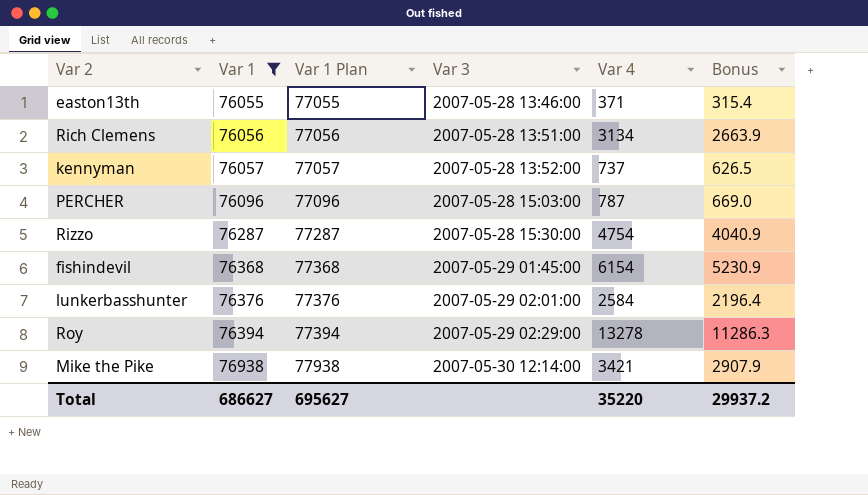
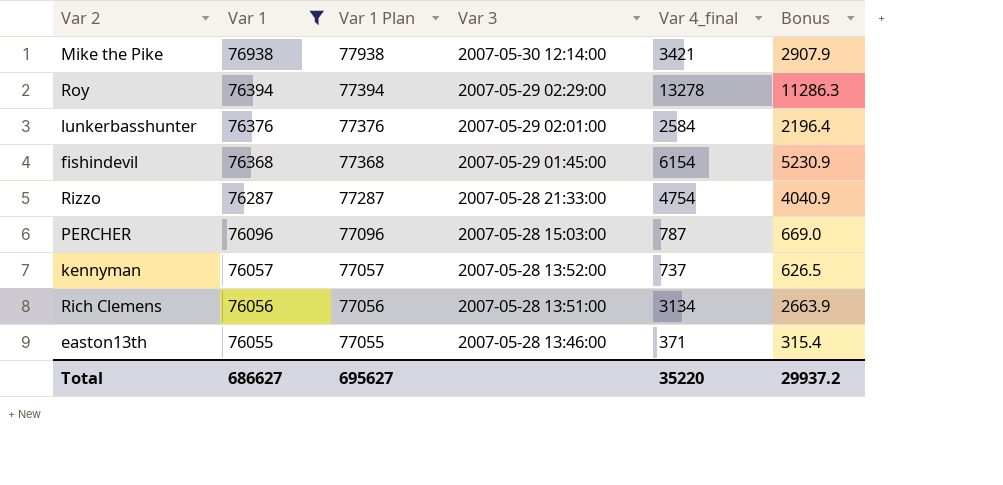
row order: Var 1 ascending -> Var 1 descending
column name: Var 4 -> Var 4_final
Rizzo | Var 3: 2007-05-28 15:30:00 -> 2007-05-28 21:33:00

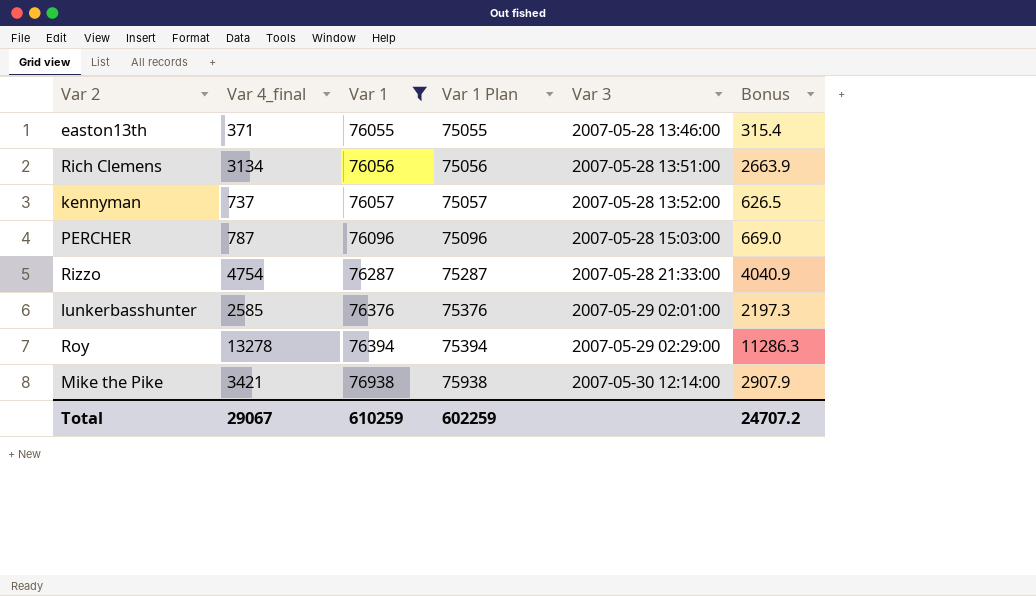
row order: Var 1 descending -> Var 1 ascending
column Var 4_final | position: 5 -> 2
column Var 1 Plan | formula: [Var 1] + 1000 -> [Var 1] - 1000
row fishindevil: 76368 | 77368 | 2007-05-29 01:45:00 | 6154 | 5230.9 -> none
lunkerbasshunter | Var 4_final: 2584 -> 2585
lunkerbasshunter | Bonus: 2196.4 -> 2197.3
Total | Var 4_final: 35220 -> 29067
Total | Var 1: 686627 -> 610259
Total | Var 1 Plan: 695627 -> 602259
Total | Bonus: 29937.2 -> 24707.2

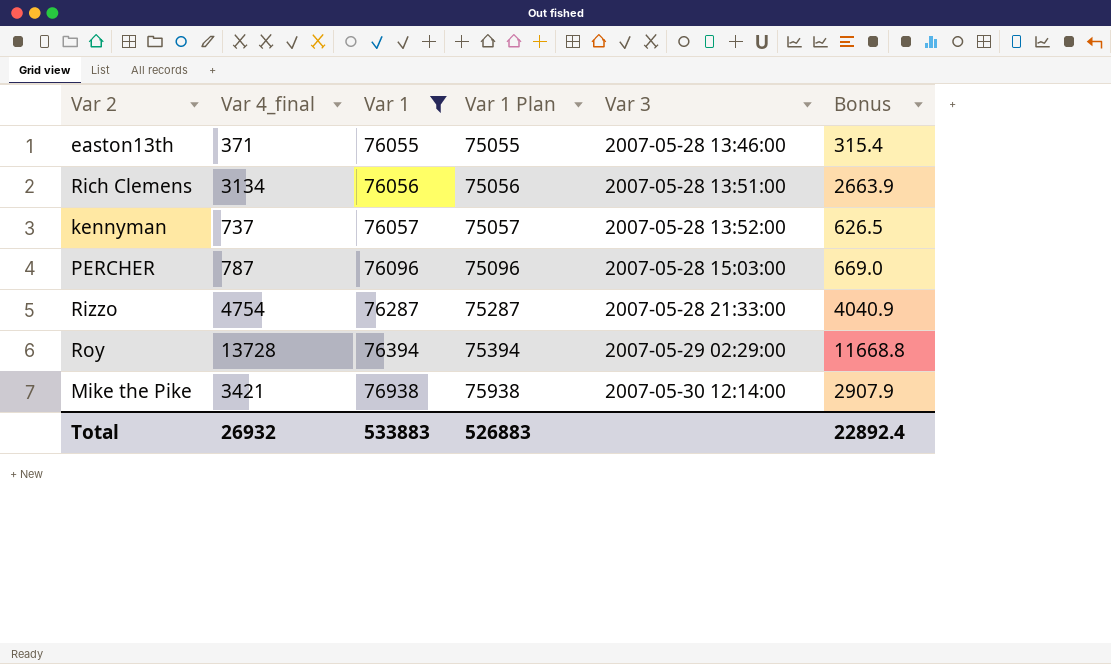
row lunkerbasshunter: 2585 | 76376 | 75376 | 2007-05-29 02:01:00 | 2197.3 -> none
Roy | Var 4_final: 13278 -> 13728
Roy | Bonus: 11286.3 -> 11668.8
Total | Var 4_final: 29067 -> 26932
Total | Var 1: 610259 -> 533883
Total | Var 1 Plan: 602259 -> 526883
Total | Bonus: 24707.2 -> 22892.4

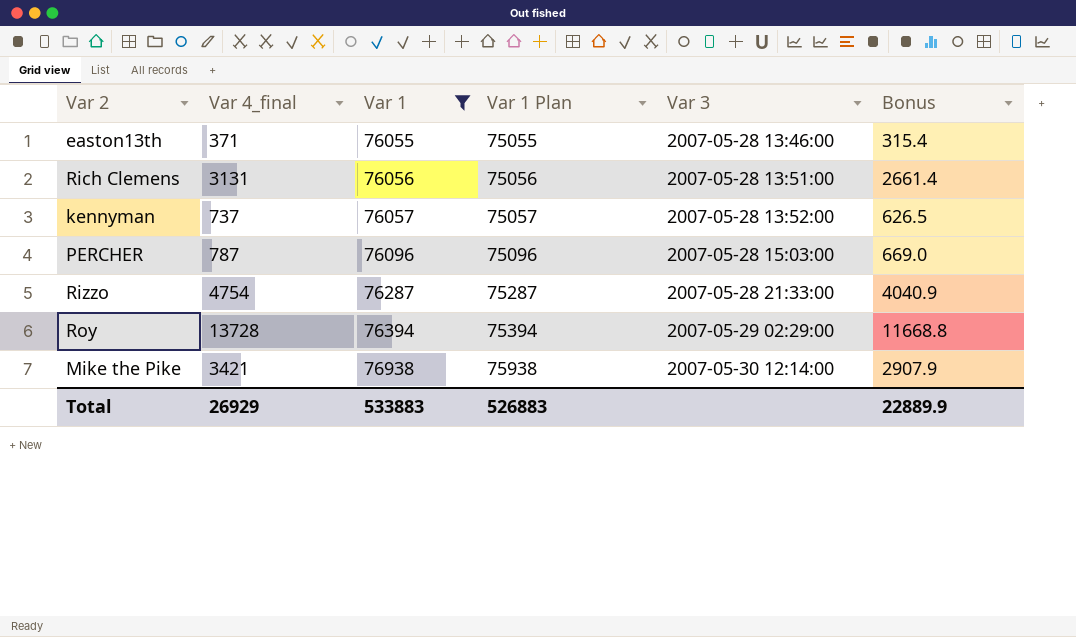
Rich Clemens | Var 4_final: 3134 -> 3131
Rich Clemens | Bonus: 2663.9 -> 2661.4
Total | Var 4_final: 26932 -> 26929
Total | Bonus: 22892.4 -> 22889.9

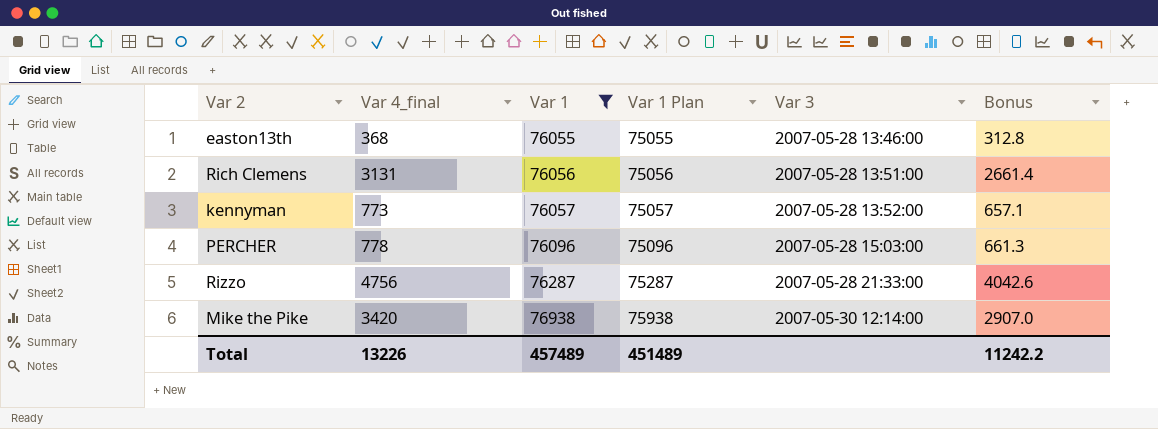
row Roy: 13728 | 76394 | 75394 | 2007-05-29 02:29:00 | 11668.8 -> none
easton13th | Var 4_final: 371 -> 368
easton13th | Bonus: 315.4 -> 312.8
kennyman | Var 4_final: 737 -> 773
kennyman | Bonus: 626.5 -> 657.1
PERCHER | Var 4_final: 787 -> 778
PERCHER | Bonus: 669.0 -> 661.3
Rizzo | Var 4_final: 4754 -> 4756
Rizzo | Bonus: 4040.9 -> 4042.6
Mike the Pike | Var 4_final: 3421 -> 3420
Mike the Pike | Bonus: 2907.9 -> 2907.0
Total | Var 4_final: 26929 -> 13226
Total | Var 1: 533883 -> 457489
Total | Var 1 Plan: 526883 -> 451489
Total | Bonus: 22889.9 -> 11242.2

